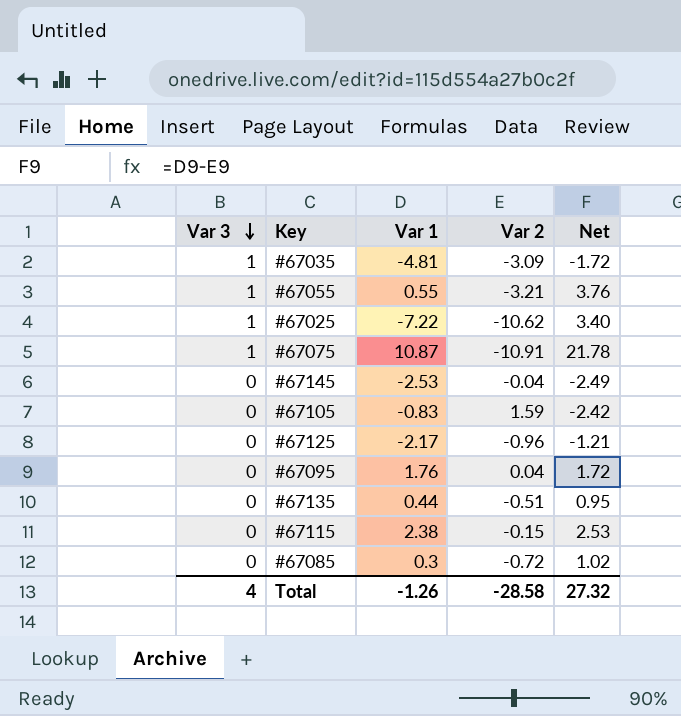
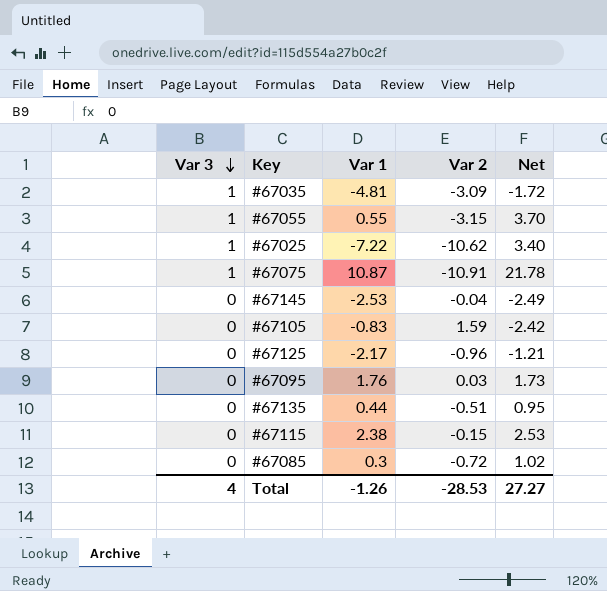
#67055 | Var 2: -3.21 -> -3.15
#67055 | Net: 3.76 -> 3.70
#67095 | Var 2: 0.04 -> 0.03
#67095 | Net: 1.72 -> 1.73
Total | Var 2: -28.58 -> -28.53
Total | Net: 27.32 -> 27.27

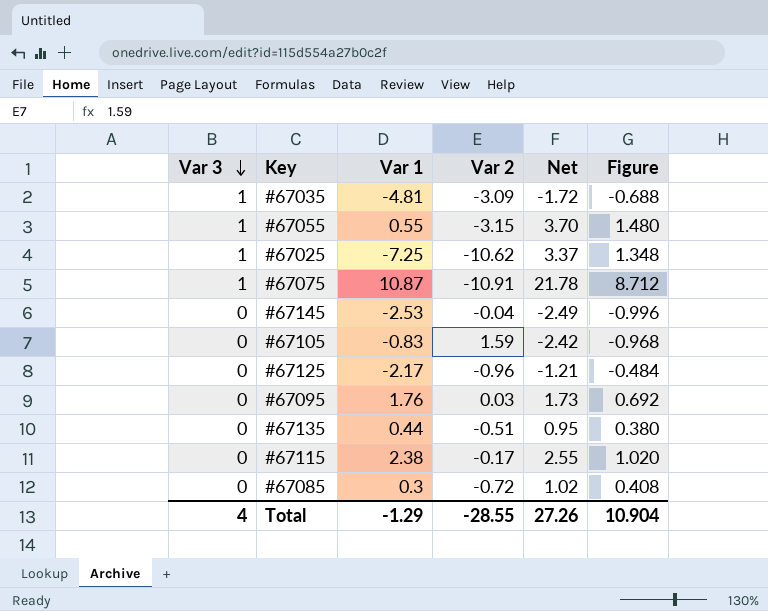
column Figure | formula: none -> [Net] * 0.4
#67025 | Var 1: -7.22 -> -7.25
#67025 | Net: 3.40 -> 3.37
#67115 | Var 2: -0.15 -> -0.17
#67115 | Net: 2.53 -> 2.55
Total | Var 1: -1.26 -> -1.29
Total | Var 2: -28.53 -> -28.55
Total | Net: 27.27 -> 27.26

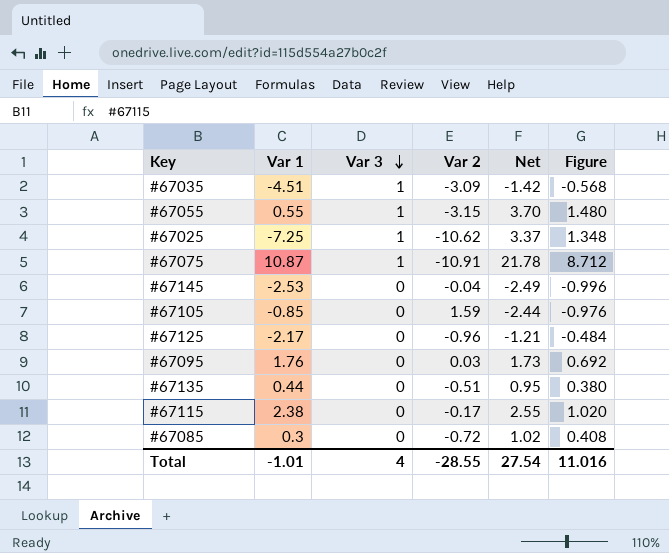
column Var 3 | position: 1 -> 3
#67035 | Var 1: -4.81 -> -4.51
#67035 | Net: -1.72 -> -1.42
#67035 | Figure: -0.688 -> -0.568
#67105 | Var 1: -0.83 -> -0.85
#67105 | Net: -2.42 -> -2.44
#67105 | Figure: -0.968 -> -0.976
Total | Var 1: -1.29 -> -1.01
Total | Net: 27.26 -> 27.54
Total | Figure: 10.904 -> 11.016

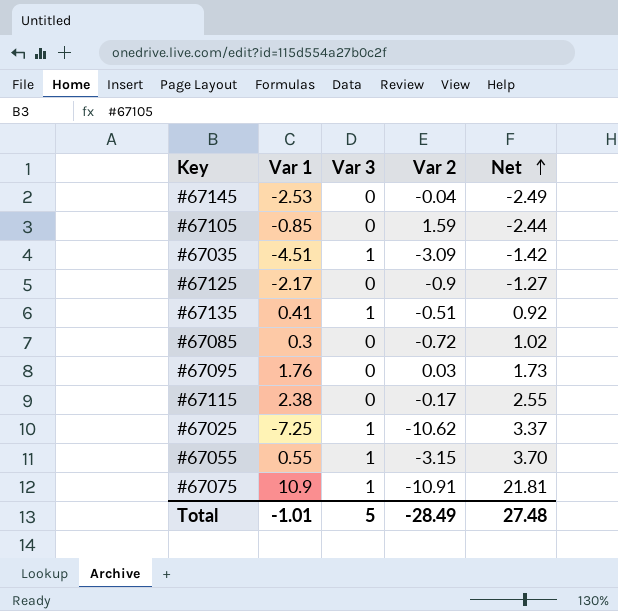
row order: Var 3 descending -> Net ascending
column Figure | formula: [Net] * 0.4 -> none
#67125 | Var 2: -0.96 -> -0.9
#67125 | Net: -1.21 -> -1.27
#67135 | Var 1: 0.44 -> 0.41
#67135 | Var 3: 0 -> 1
#67135 | Net: 0.95 -> 0.92
#67075 | Var 1: 10.87 -> 10.9
#67075 | Net: 21.78 -> 21.81
Total | Var 3: 4 -> 5
Total | Var 2: -28.55 -> -28.49
Total | Net: 27.54 -> 27.48

